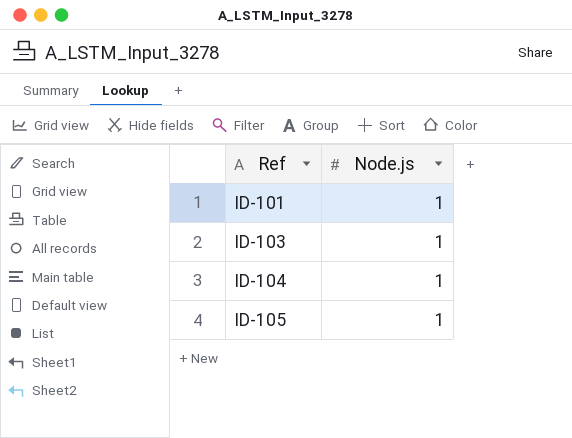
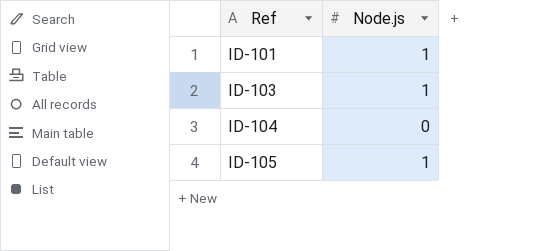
ID-104 | Node.js: 1 -> 0

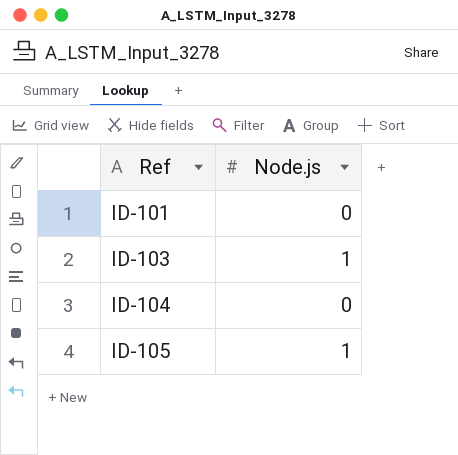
ID-101 | Node.js: 1 -> 0

